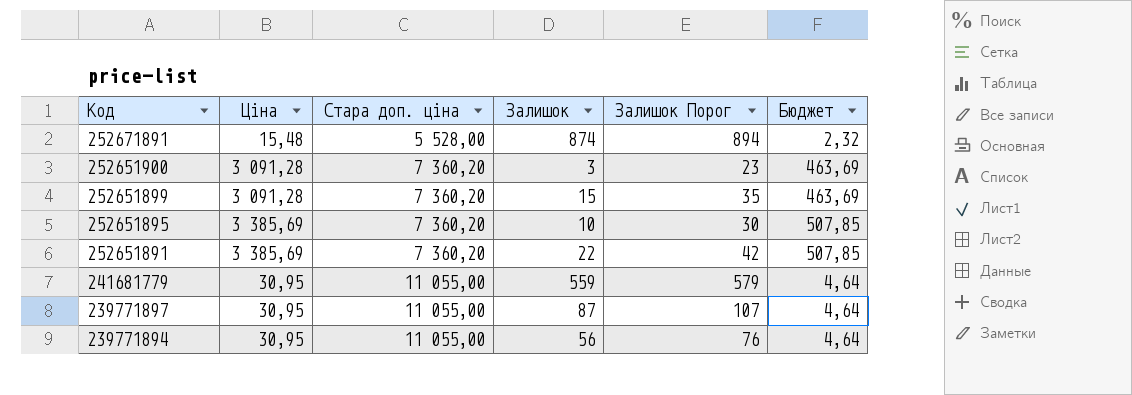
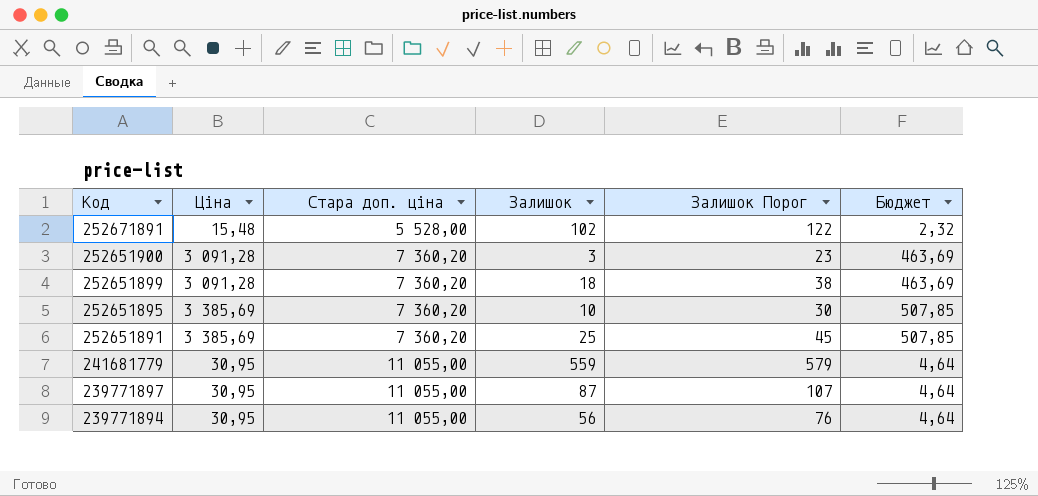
252671891 | Залишок: 874 -> 102
252671891 | Залишок Порог: 894 -> 122
252651899 | Залишок: 15 -> 18
252651899 | Залишок Порог: 35 -> 38
252651891 | Залишок: 22 -> 25
252651891 | Залишок Порог: 42 -> 45

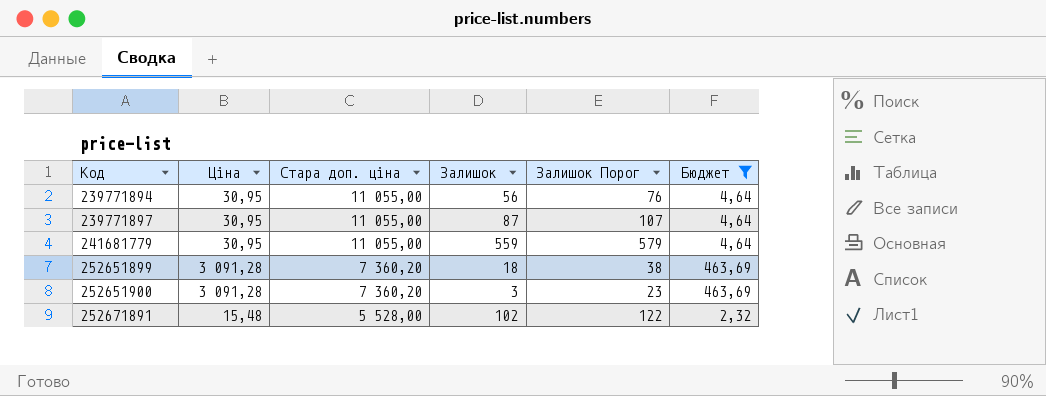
filter: none -> Бюджет != 507,85
row order: Код descending -> Код ascending

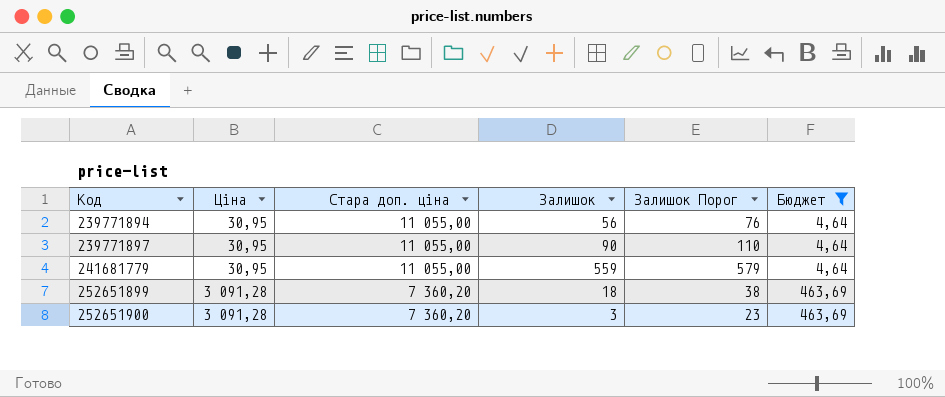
row 252671891: 15,48 | 5 528,00 | 102 | 122 | 2,32 -> none
239771897 | Залишок: 87 -> 90
239771897 | Залишок Порог: 107 -> 110

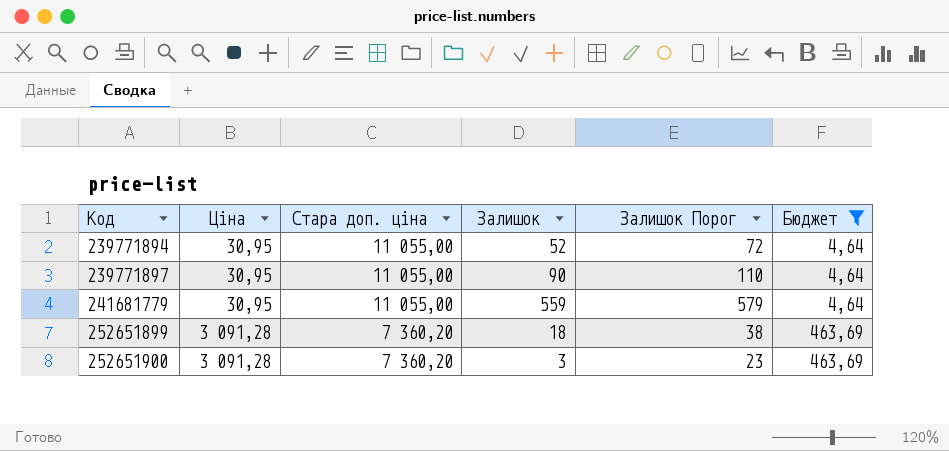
239771894 | Залишок: 56 -> 52
239771894 | Залишок Порог: 76 -> 72

